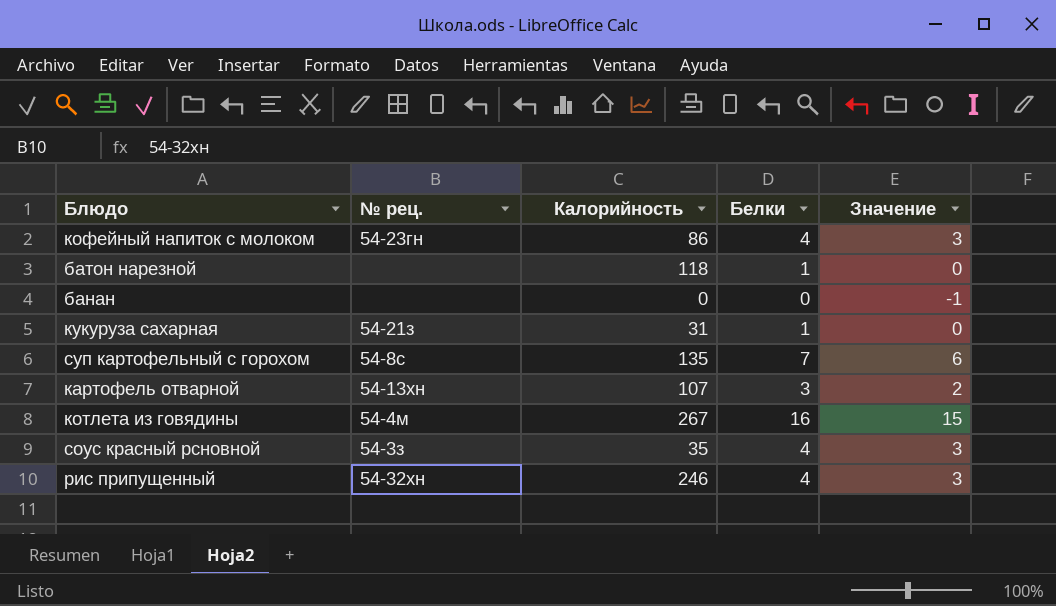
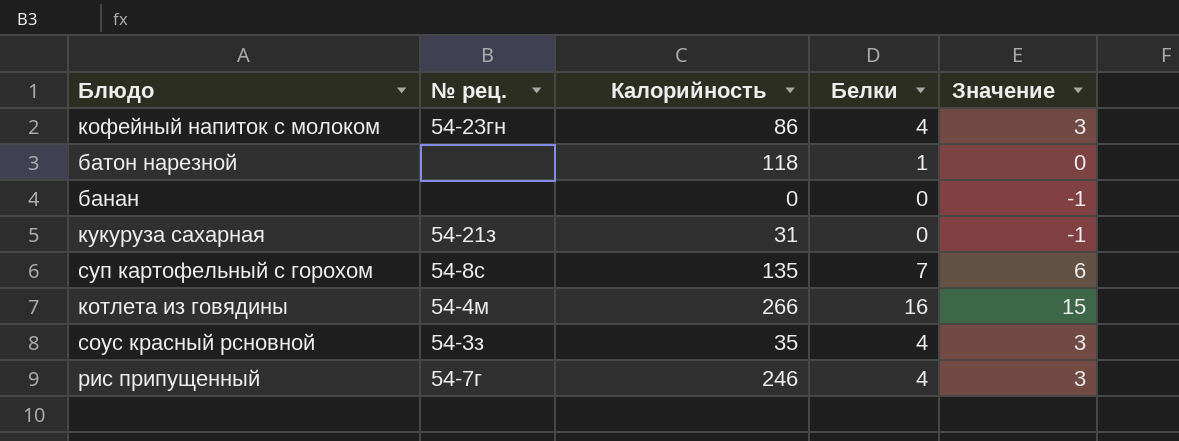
row картофель отварной: 54-13хн | 107 | 3 | 2 -> none
кукуруза сахарная | Белки: 1 -> 0
кукуруза сахарная | Значение: 0 -> -1
котлета из говядины | Калорийность: 267 -> 266
рис припущенный | № рец.: 54-32хн -> 54-7г

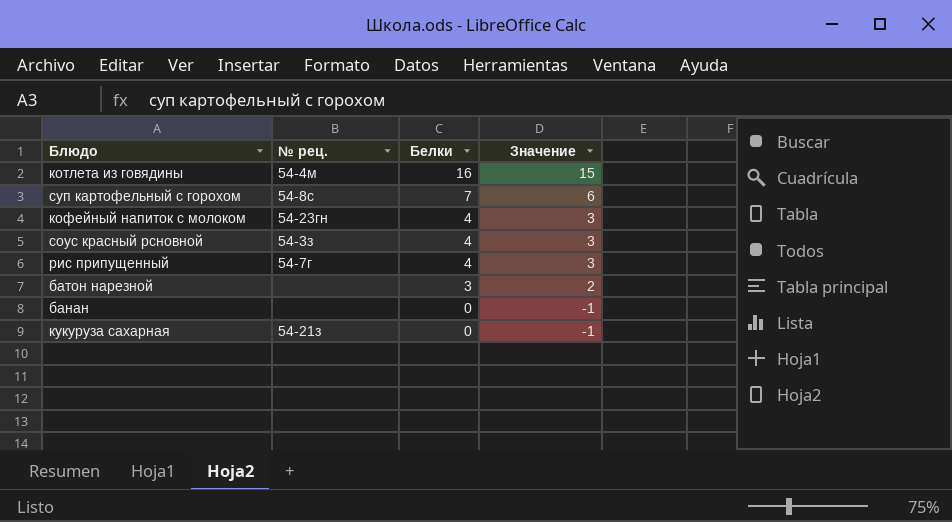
row order: none -> Белки descending
column Калорийность | position: 3 -> none
батон нарезной | Белки: 1 -> 3
батон нарезной | Значение: 0 -> 2

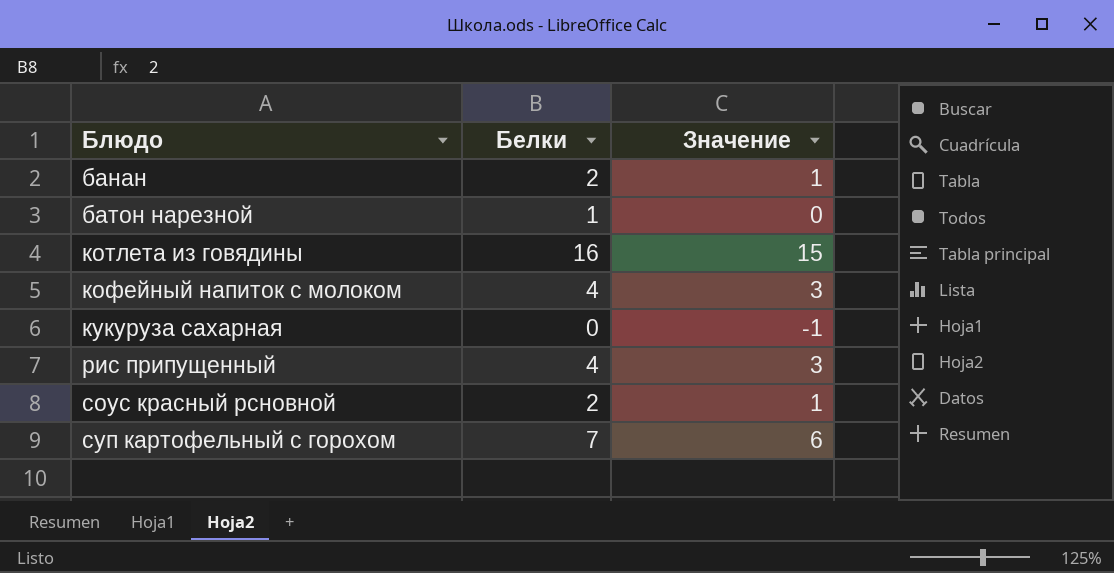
row order: Белки descending -> Блюдо ascending
column № рец. | position: 2 -> none
банан | Белки: 0 -> 2
банан | Значение: -1 -> 1
батон нарезной | Белки: 3 -> 1
батон нарезной | Значение: 2 -> 0
соус красный рсновной | Белки: 4 -> 2
соус красный рсновной | Значение: 3 -> 1

